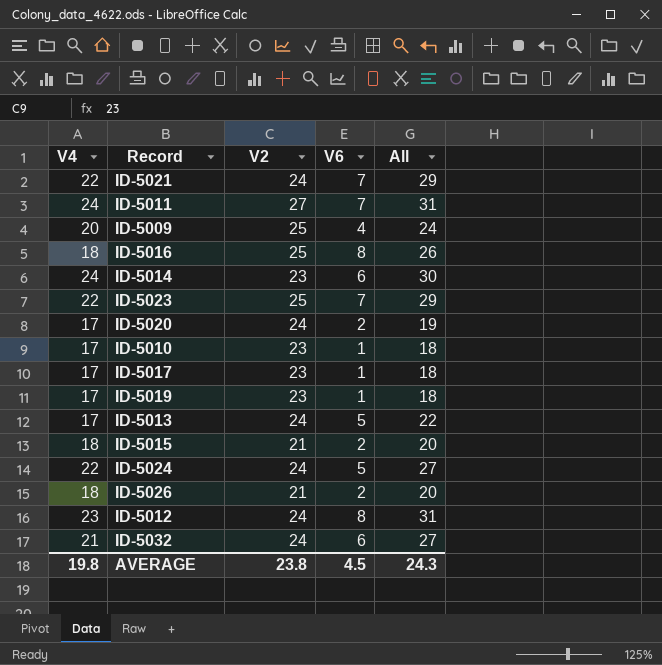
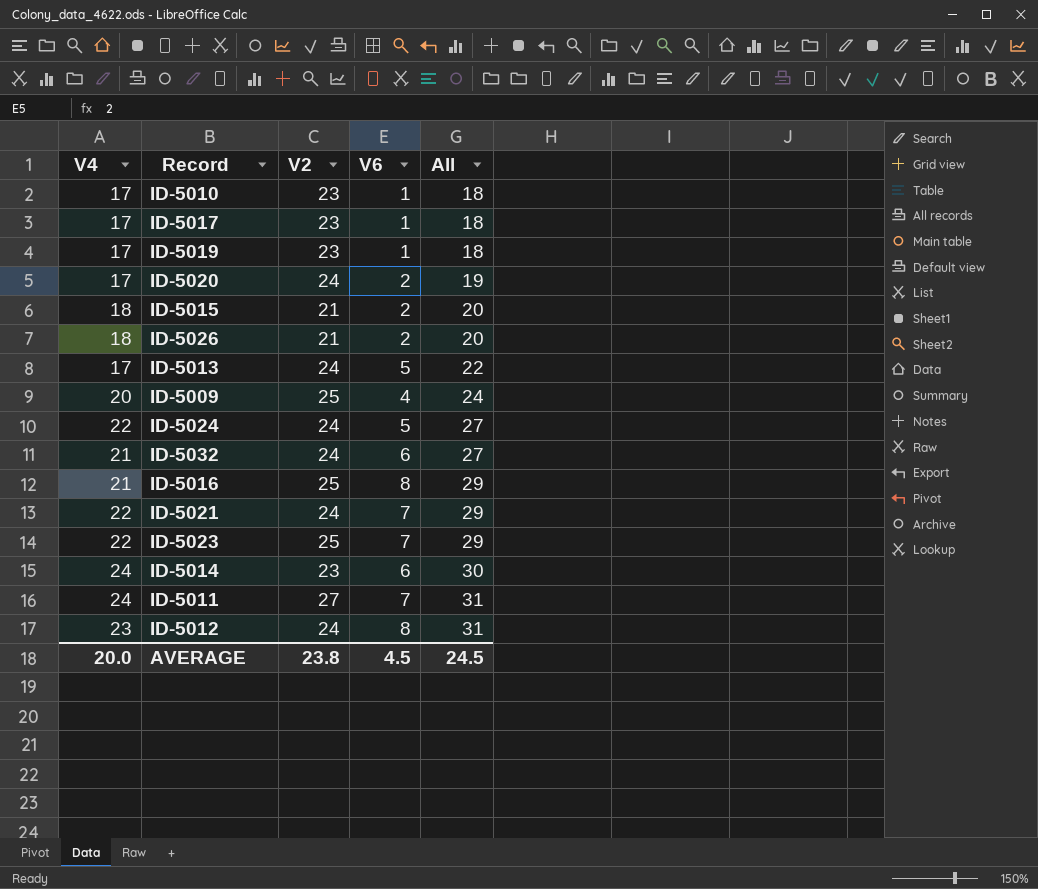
row order: none -> All ascending
ID-5016 | V4: 18 -> 21
ID-5016 | All: 26 -> 29
AVERAGE | V4: 19.8 -> 20.0
AVERAGE | All: 24.3 -> 24.5

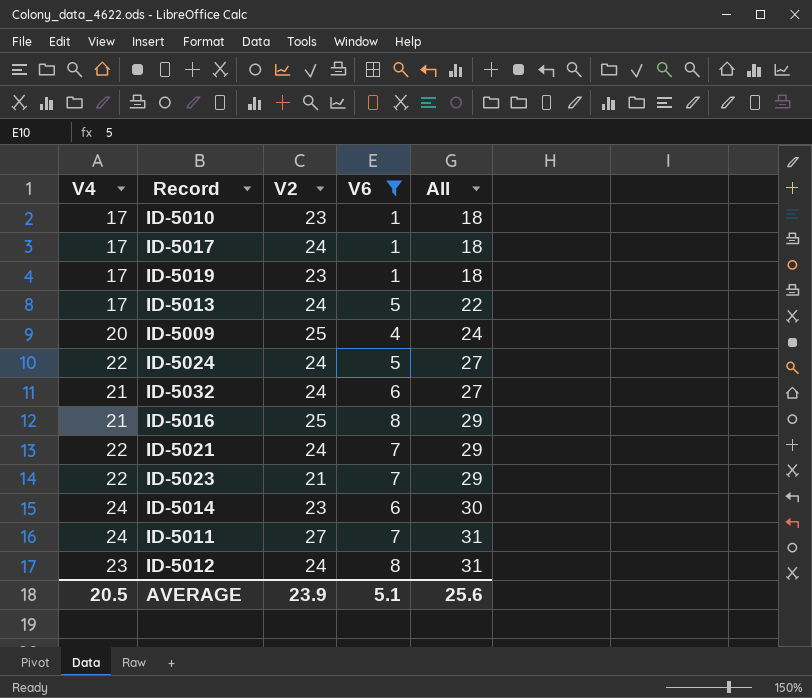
filter: none -> V6 != 2
ID-5017 | V2: 23 -> 24
ID-5023 | V2: 25 -> 21
AVERAGE | V4: 20.0 -> 20.5
AVERAGE | V2: 23.8 -> 23.9
AVERAGE | V6: 4.5 -> 5.1
AVERAGE | All: 24.5 -> 25.6

